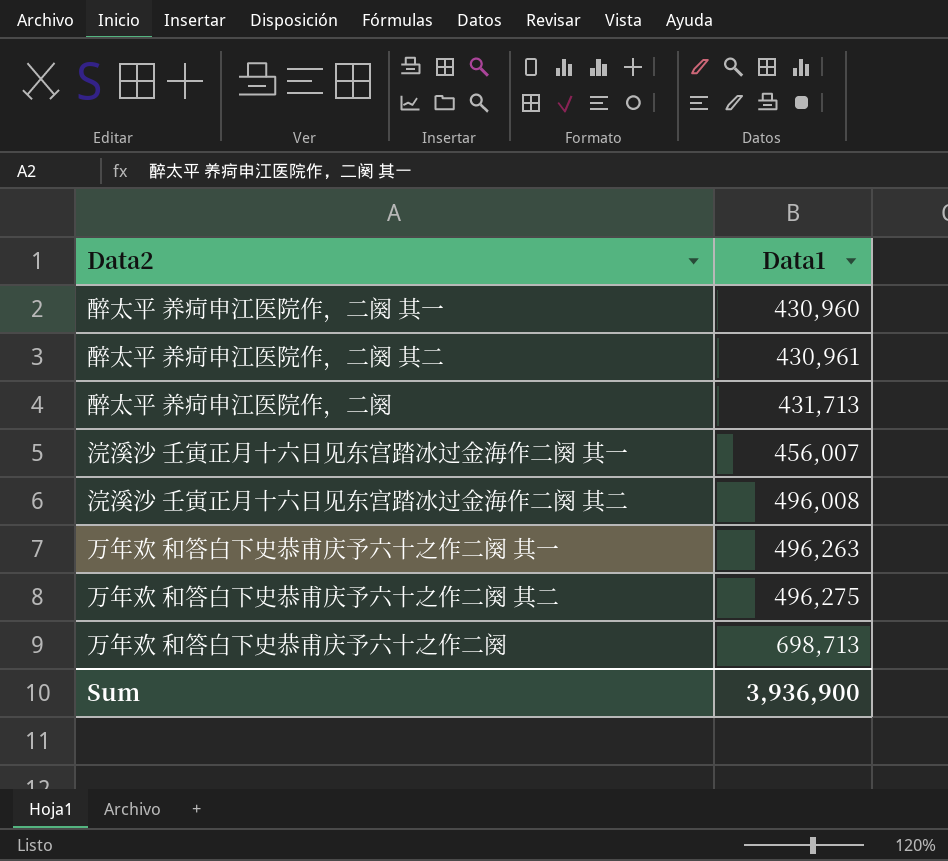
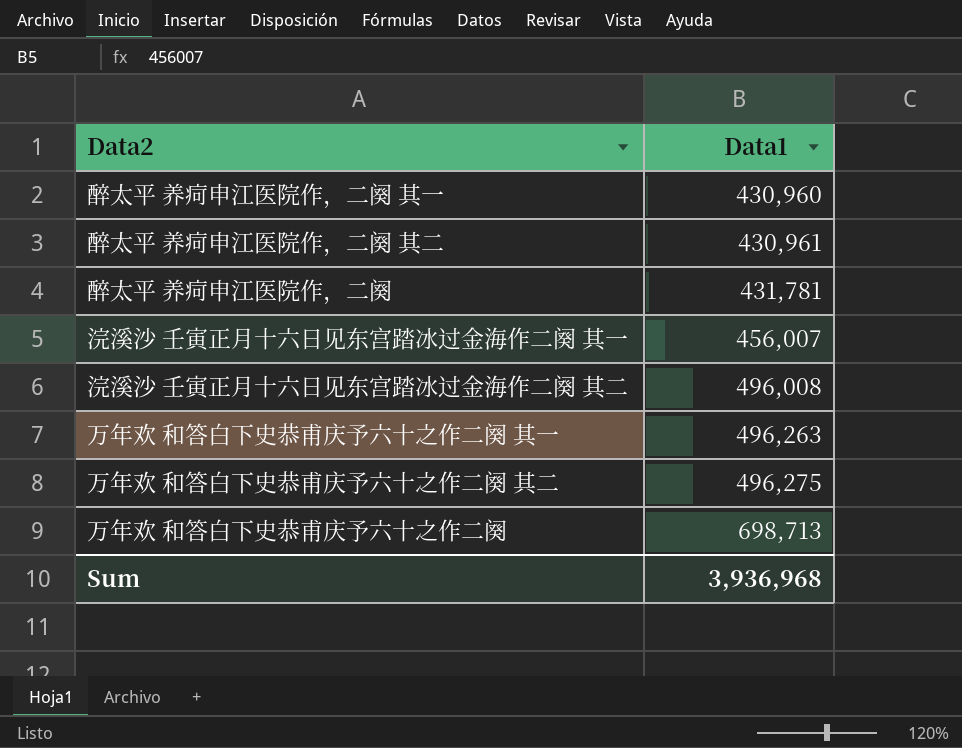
醉太平 养疴申江医院作，二阕 | Data1: 431,713 -> 431,781
Sum | Data1: 3,936,900 -> 3,936,968

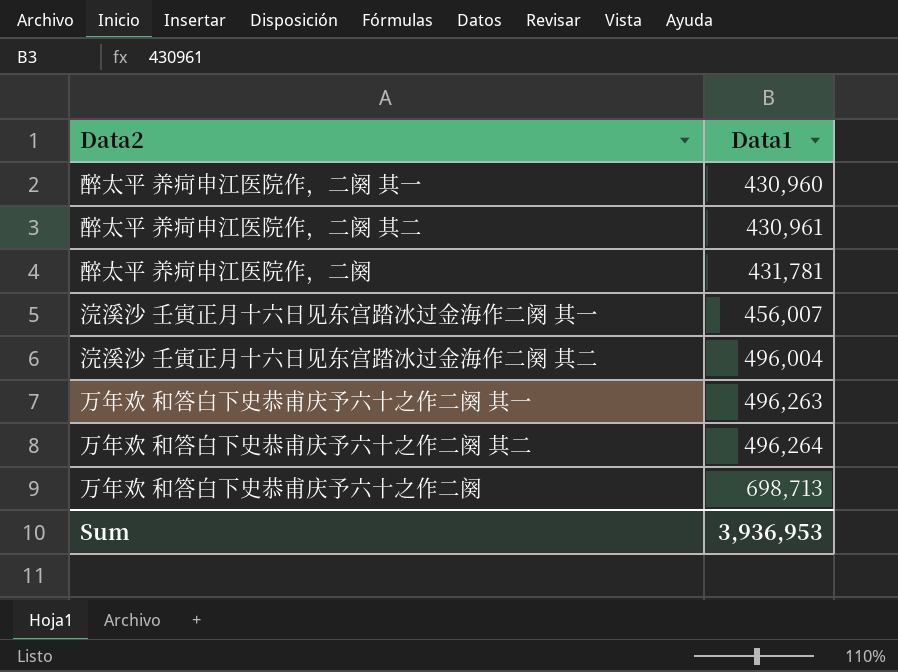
浣溪沙 壬寅正月十六日见东宫踏冰过金海作二阕 其二 | Data1: 496,008 -> 496,004
万年欢 和答白下史恭甫庆予六十之作二阕 其二 | Data1: 496,275 -> 496,264
Sum | Data1: 3,936,968 -> 3,936,953

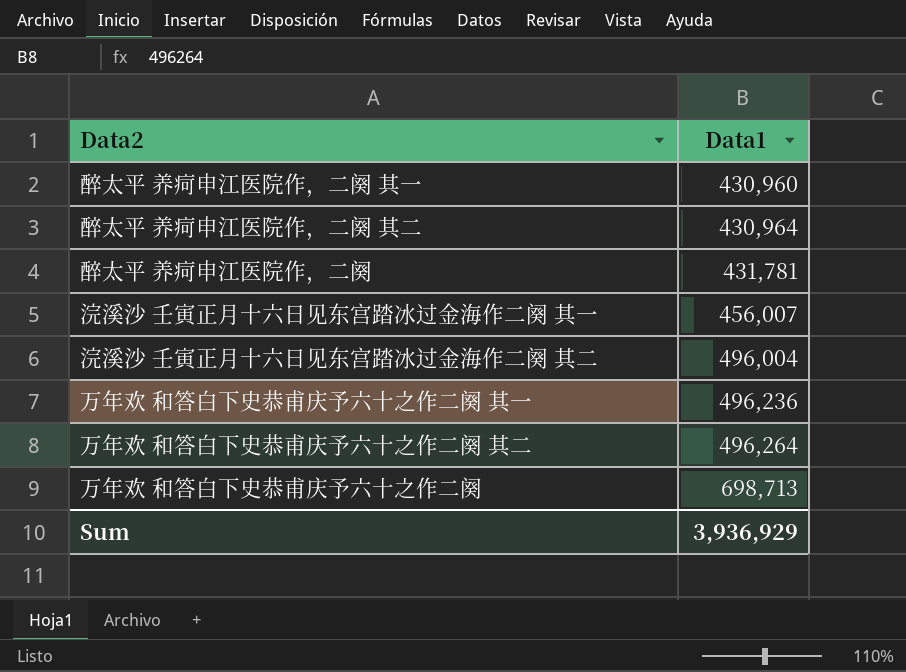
醉太平 养疴申江医院作，二阕 其二 | Data1: 430,961 -> 430,964
万年欢 和答白下史恭甫庆予六十之作二阕 其一 | Data1: 496,263 -> 496,236
Sum | Data1: 3,936,953 -> 3,936,929

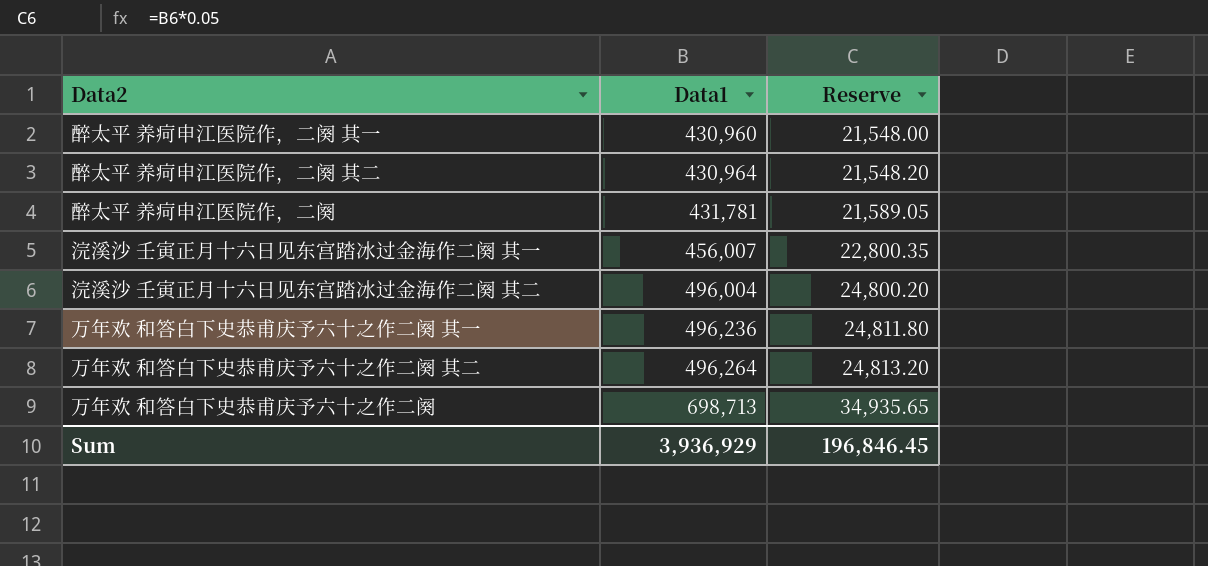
column Reserve | formula: none -> [Data1] * 0.05

